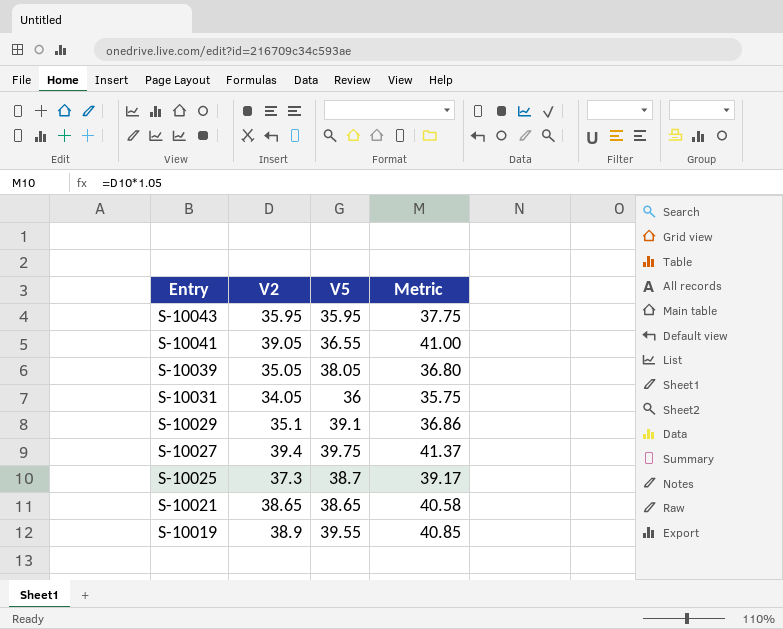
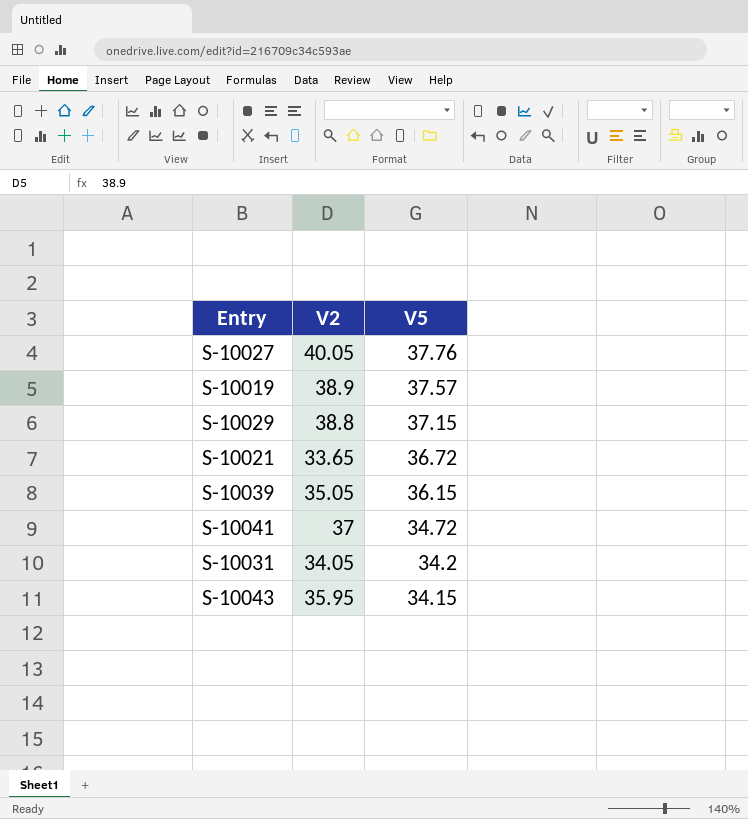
row order: Entry descending -> V5 descending
column Metric | formula: [V2] * 1.05 -> none
row S-10025: 37.3 | 38.7 | 39.17 -> none
S-10027 | V2: 39.4 -> 40.05
S-10027 | V5: 39.75 -> 37.76
S-10019 | V5: 39.55 -> 37.57
S-10029 | V2: 35.1 -> 38.8
S-10029 | V5: 39.1 -> 37.15
S-10021 | V2: 38.65 -> 33.65
S-10021 | V5: 38.65 -> 36.72
S-10039 | V5: 38.05 -> 36.15
S-10041 | V2: 39.05 -> 37
S-10041 | V5: 36.55 -> 34.72
S-10031 | V5: 36 -> 34.2
S-10043 | V5: 35.95 -> 34.15

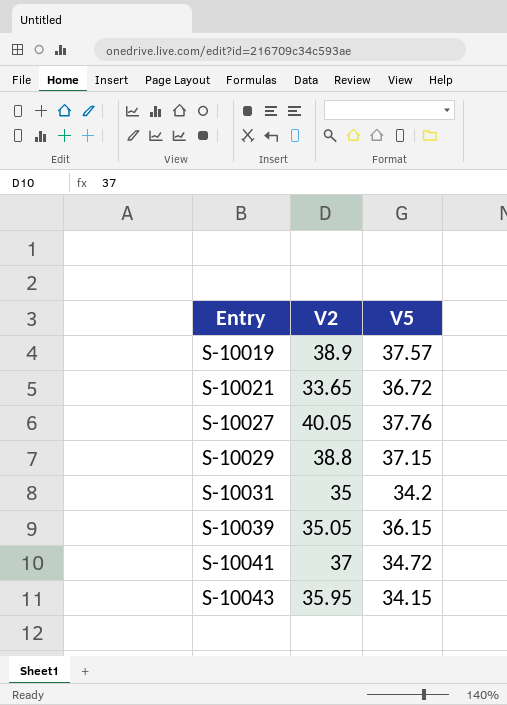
row order: V5 descending -> Entry ascending
S-10031 | V2: 34.05 -> 35

